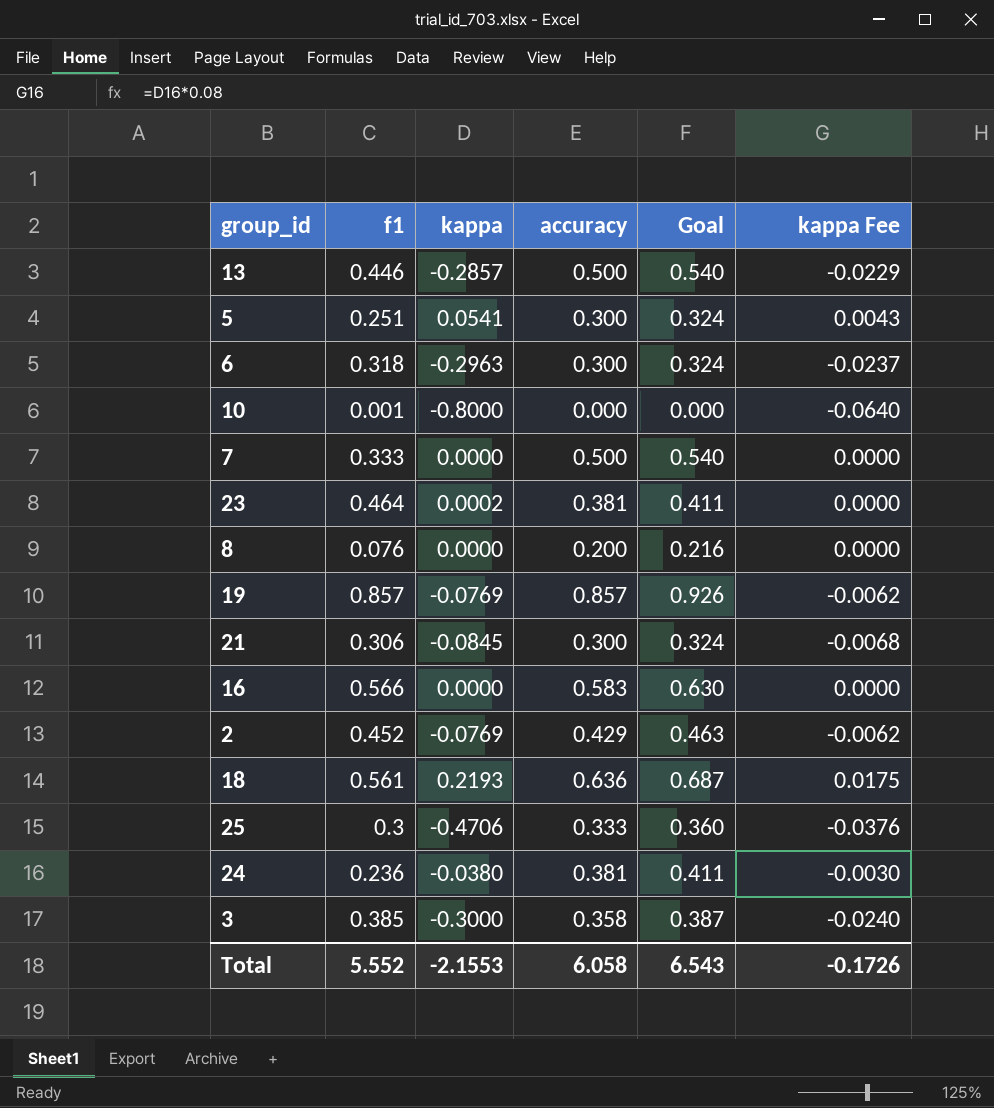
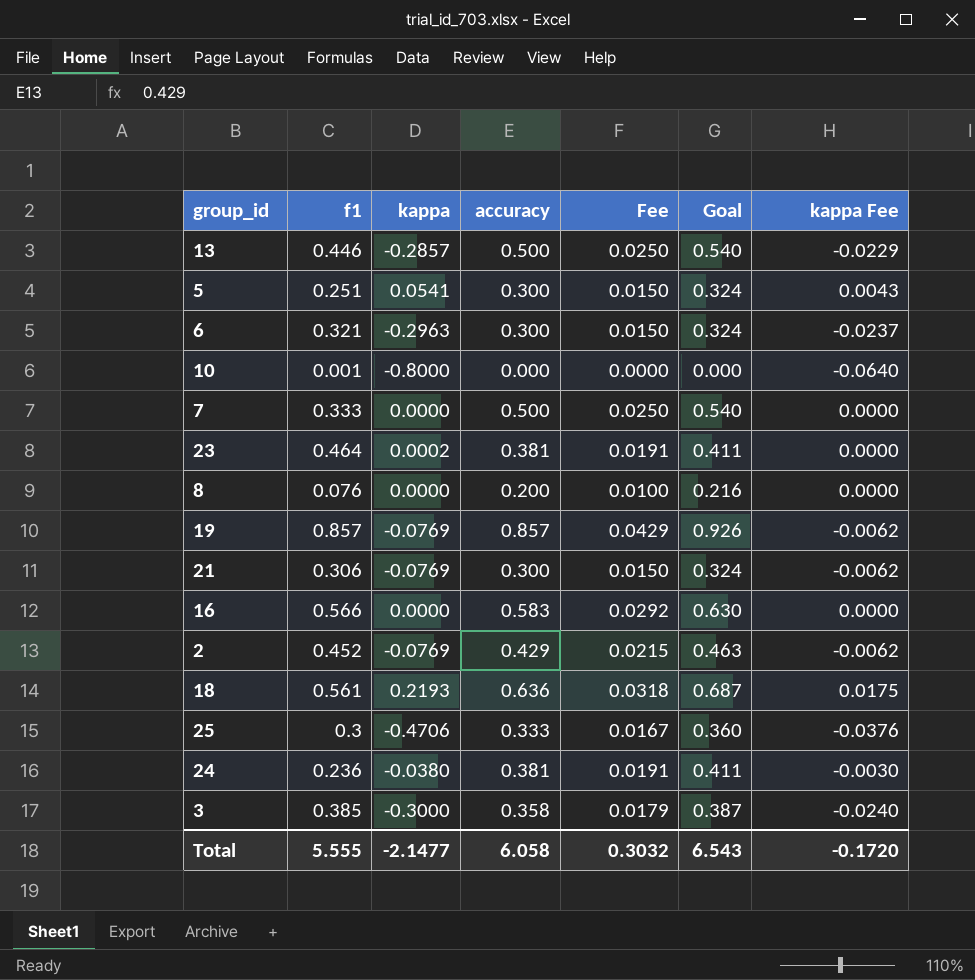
column Fee | formula: none -> [accuracy] * 0.05
6 | f1: 0.318 -> 0.321
21 | kappa: -0.0845 -> -0.0769
21 | kappa Fee: -0.0068 -> -0.0062
Total | f1: 5.552 -> 5.555
Total | kappa: -2.1553 -> -2.1477
Total | kappa Fee: -0.1726 -> -0.1720

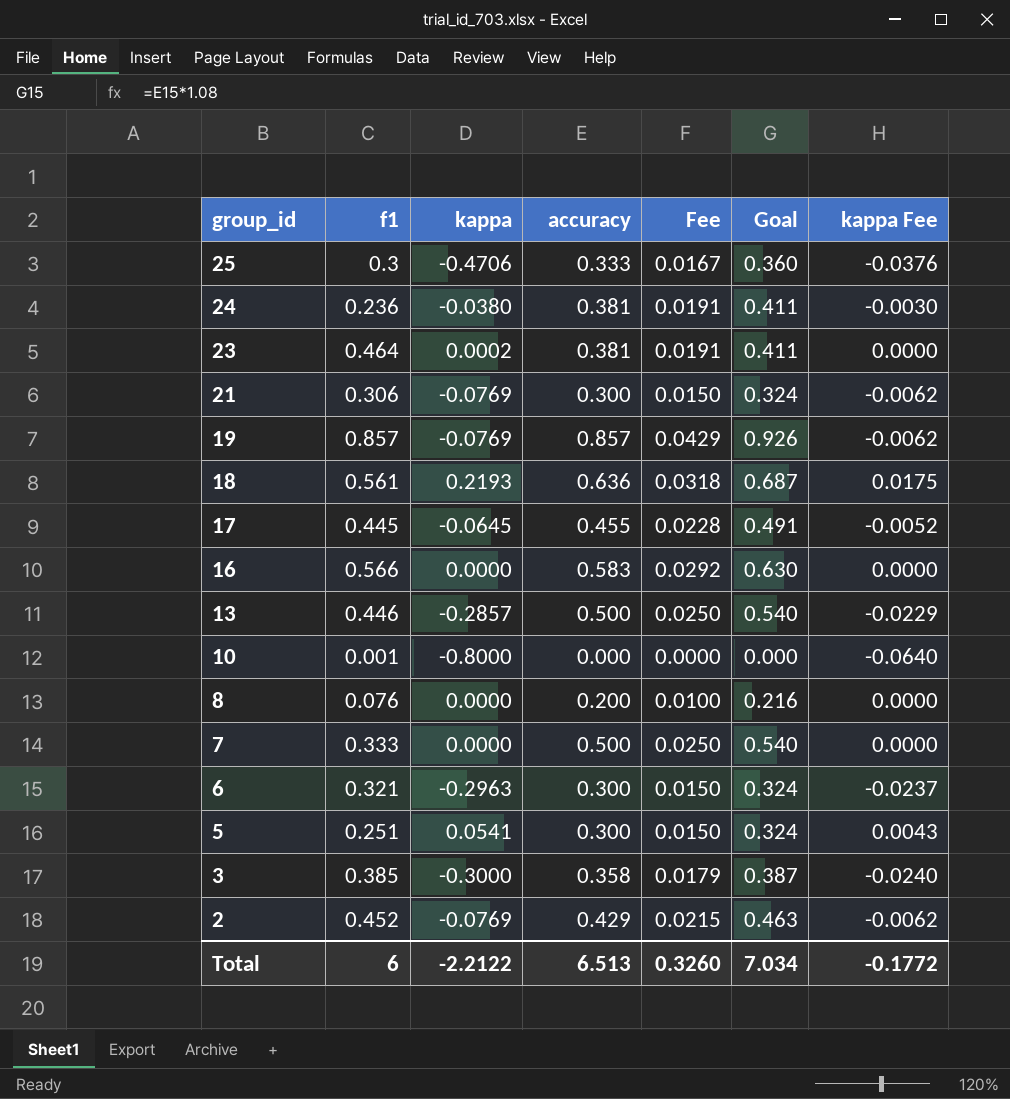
row order: none -> group_id descending
row 17: none -> 0.445 | -0.0645 | 0.455 | 0.0228 | 0.491 | -0.0052
Total | f1: 5.555 -> 6
Total | kappa: -2.1477 -> -2.2122
Total | accuracy: 6.058 -> 6.513
Total | Fee: 0.3032 -> 0.3260
Total | Goal: 6.543 -> 7.034
Total | kappa Fee: -0.1720 -> -0.1772

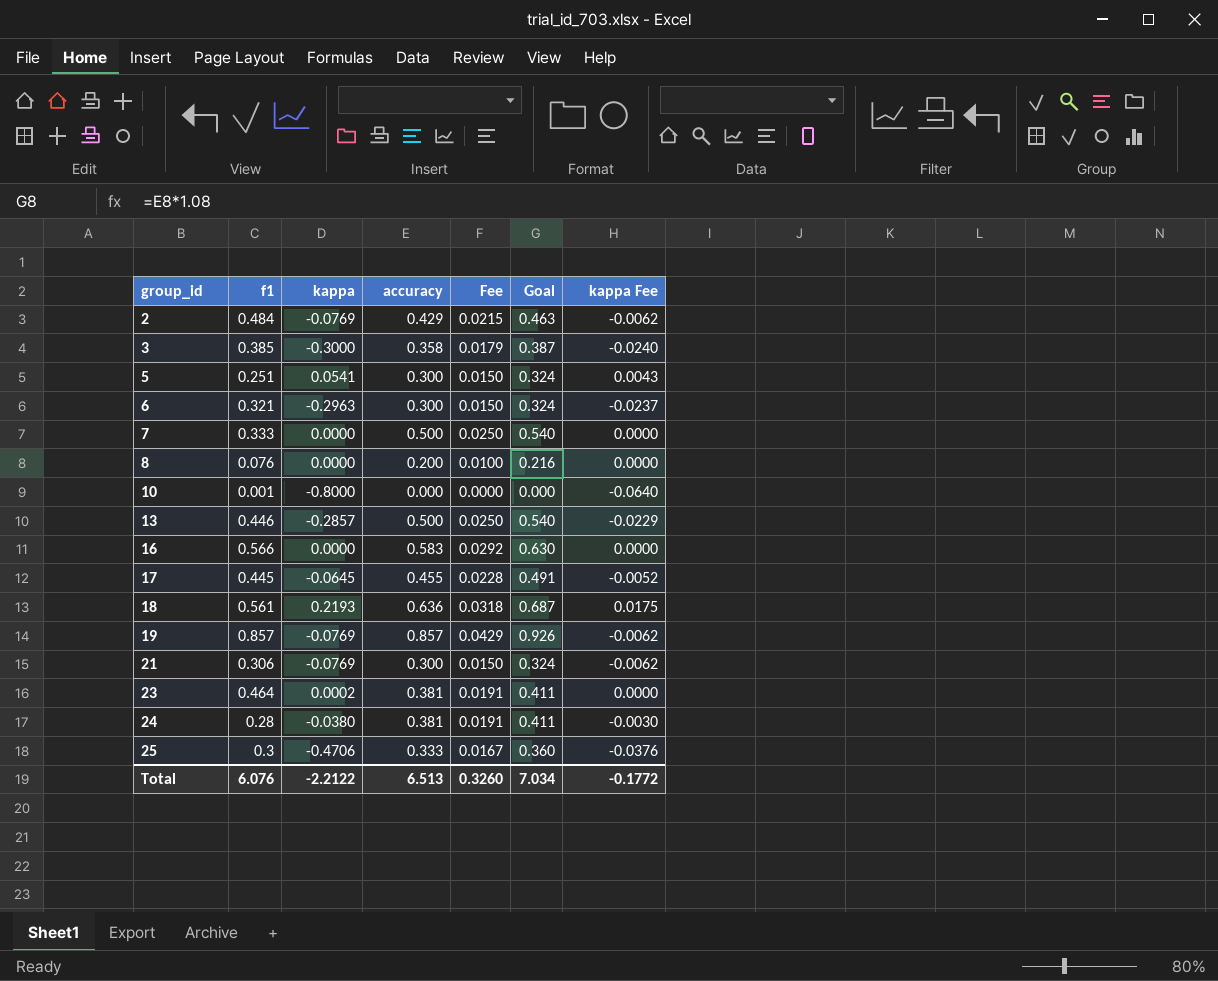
row order: group_id descending -> group_id ascending
2 | f1: 0.452 -> 0.484
24 | f1: 0.236 -> 0.28
Total | f1: 6 -> 6.076

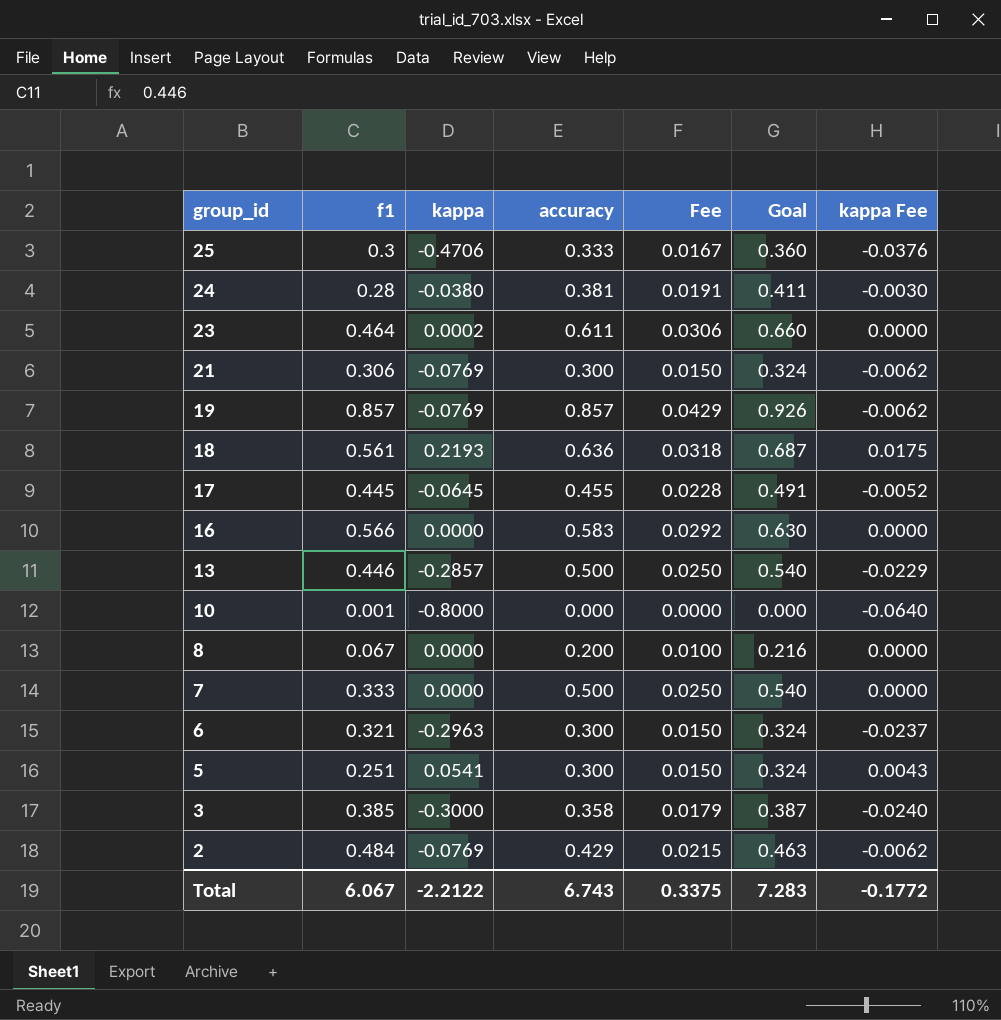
row order: group_id ascending -> group_id descending
23 | accuracy: 0.381 -> 0.611
23 | Fee: 0.0191 -> 0.0306
23 | Goal: 0.411 -> 0.660
8 | f1: 0.076 -> 0.067
Total | f1: 6.076 -> 6.067
Total | accuracy: 6.513 -> 6.743
Total | Fee: 0.3260 -> 0.3375
Total | Goal: 7.034 -> 7.283

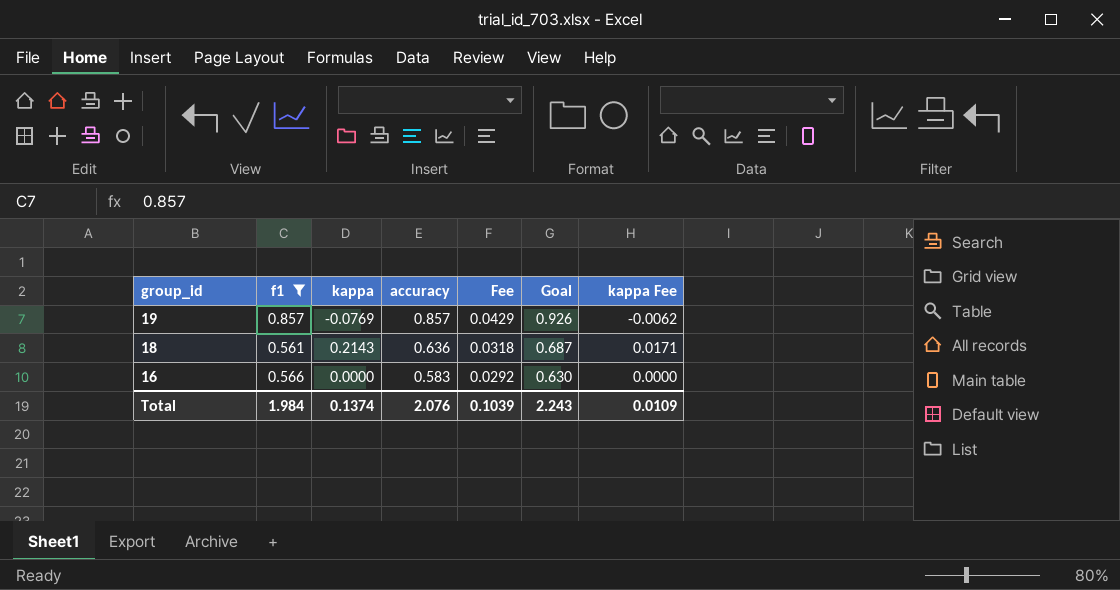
filter: none -> f1 >= 0.561
18 | kappa: 0.2193 -> 0.2143
18 | kappa Fee: 0.0175 -> 0.0171
Total | f1: 6.067 -> 1.984
Total | kappa: -2.2122 -> 0.1374
Total | accuracy: 6.743 -> 2.076
Total | Fee: 0.3375 -> 0.1039
Total | Goal: 7.283 -> 2.243
Total | kappa Fee: -0.1772 -> 0.0109

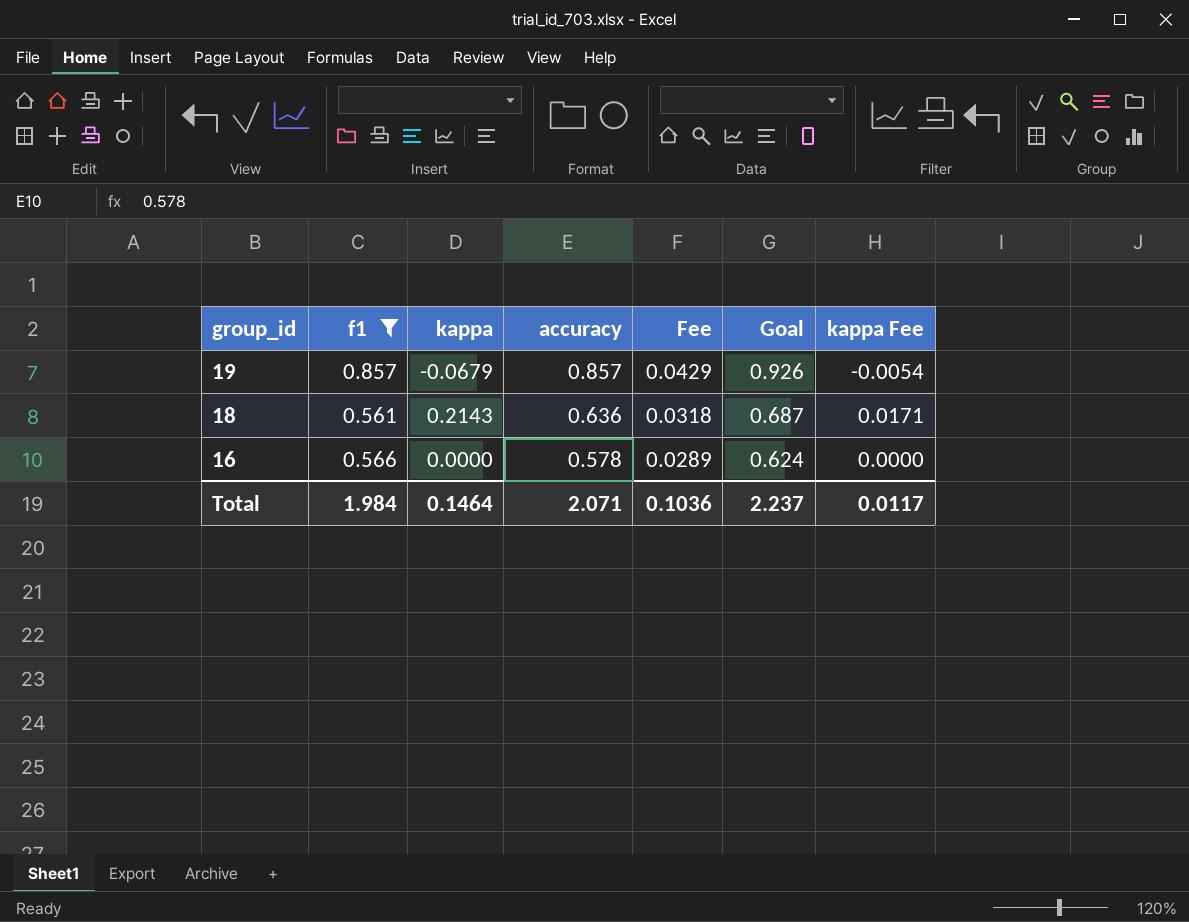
19 | kappa: -0.0769 -> -0.0679
19 | kappa Fee: -0.0062 -> -0.0054
16 | accuracy: 0.583 -> 0.578
16 | Fee: 0.0292 -> 0.0289
16 | Goal: 0.630 -> 0.624
Total | kappa: 0.1374 -> 0.1464
Total | accuracy: 2.076 -> 2.071
Total | Fee: 0.1039 -> 0.1036
Total | Goal: 2.243 -> 2.237
Total | kappa Fee: 0.0109 -> 0.0117

